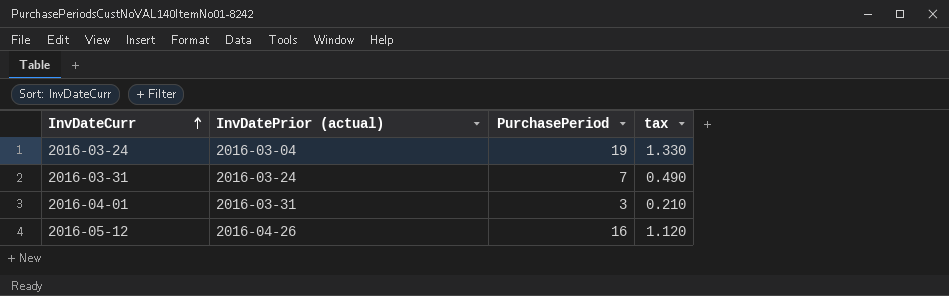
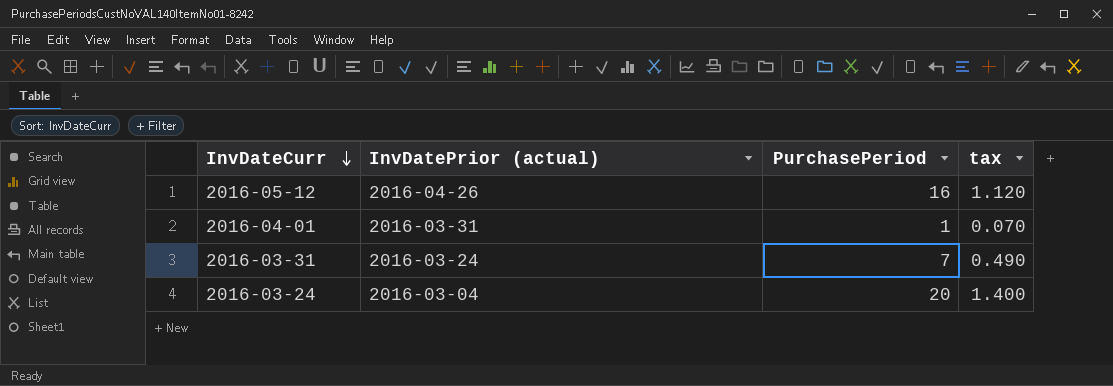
row order: InvDateCurr ascending -> InvDateCurr descending
2016-04-01 | PurchasePeriod: 3 -> 1
2016-04-01 | tax: 0.210 -> 0.070
2016-03-24 | PurchasePeriod: 19 -> 20
2016-03-24 | tax: 1.330 -> 1.400

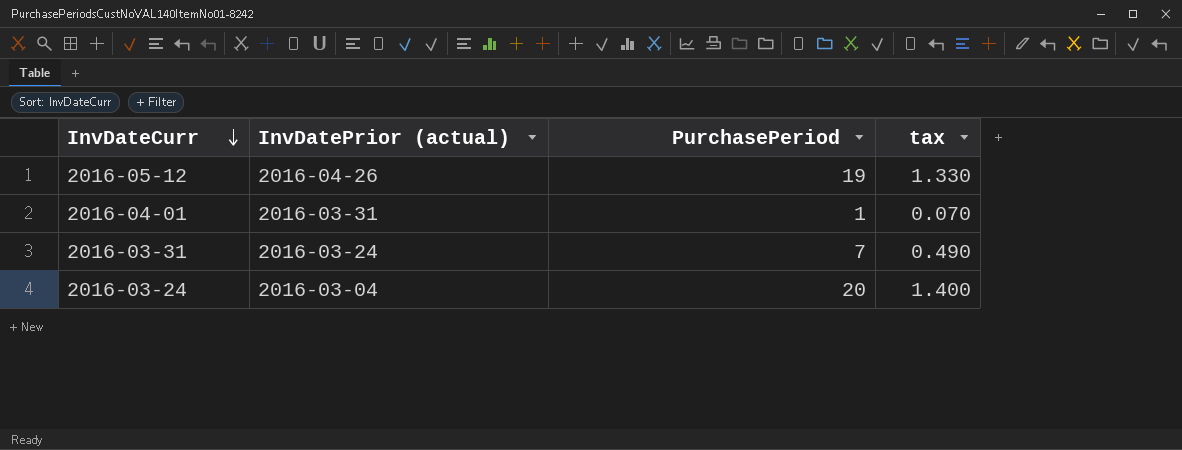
2016-05-12 | PurchasePeriod: 16 -> 19
2016-05-12 | tax: 1.120 -> 1.330

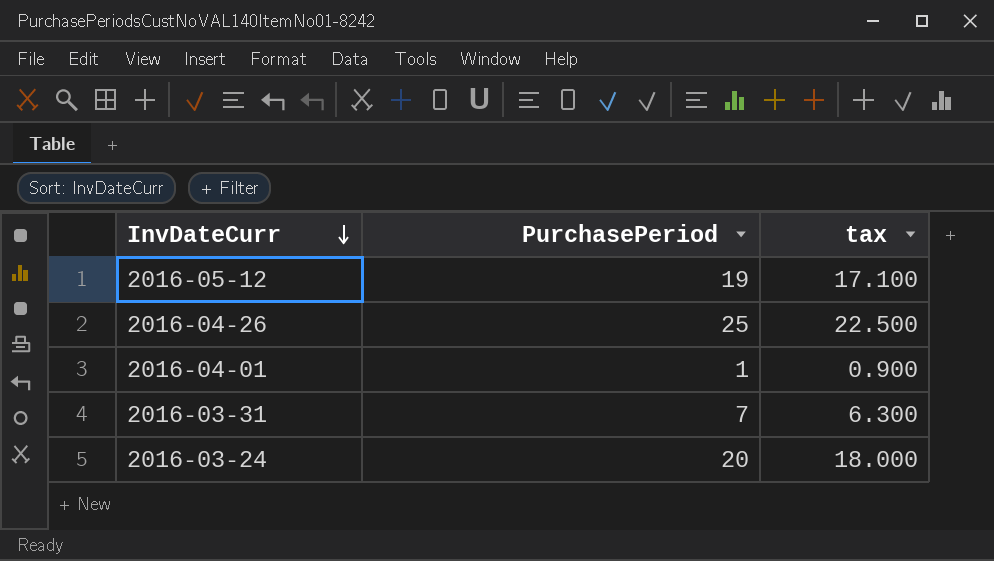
column InvDatePrior (actual) | position: 2 -> none
column tax | formula: [PurchasePeriod] * 0.07 -> [PurchasePeriod] * 0.9
row 2016-04-26: none -> 25 | 22.500

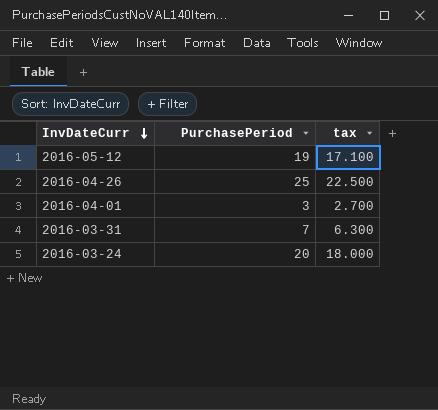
2016-04-01 | PurchasePeriod: 1 -> 3
2016-04-01 | tax: 0.900 -> 2.700

